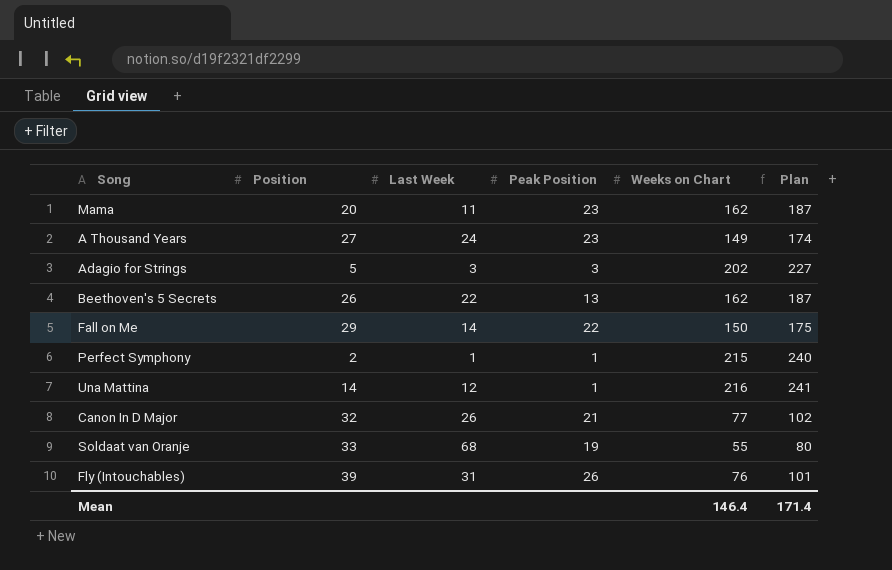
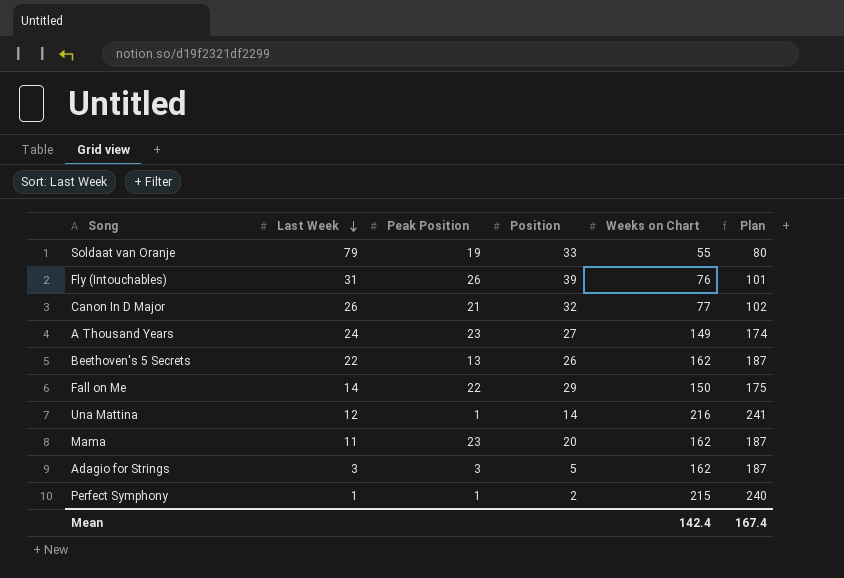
row order: none -> Last Week descending
column Position | position: 2 -> 4
Soldaat van Oranje | Last Week: 68 -> 79
Adagio for Strings | Weeks on Chart: 202 -> 162
Adagio for Strings | Plan: 227 -> 187
Mean | Weeks on Chart: 146.4 -> 142.4
Mean | Plan: 171.4 -> 167.4

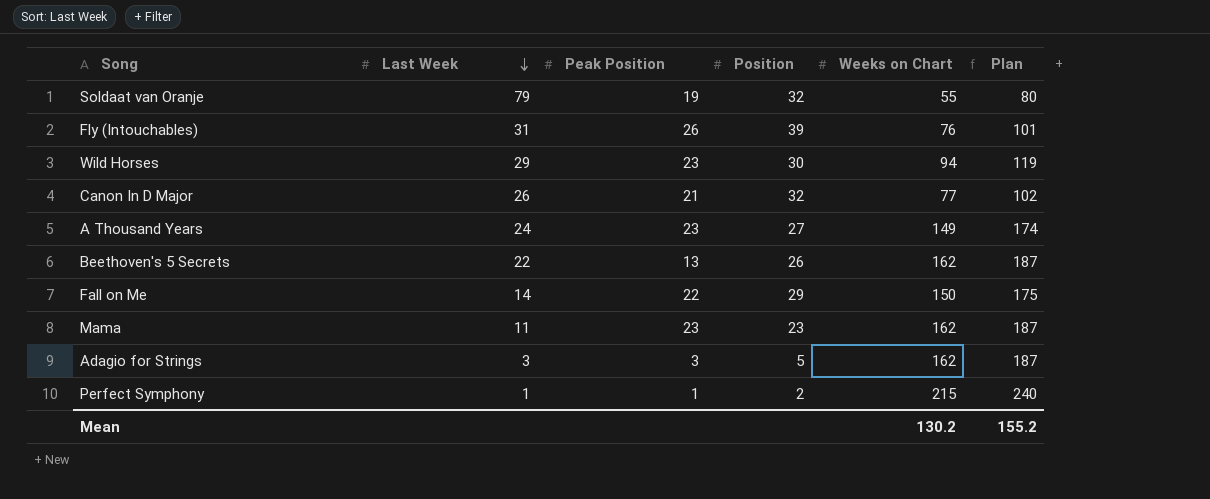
row Una Mattina: 12 | 1 | 14 | 216 | 241 -> none
Soldaat van Oranje | Position: 33 -> 32
row Wild Horses: none -> 29 | 23 | 30 | 94 | 119
Mama | Position: 20 -> 23
Mean | Weeks on Chart: 142.4 -> 130.2
Mean | Plan: 167.4 -> 155.2

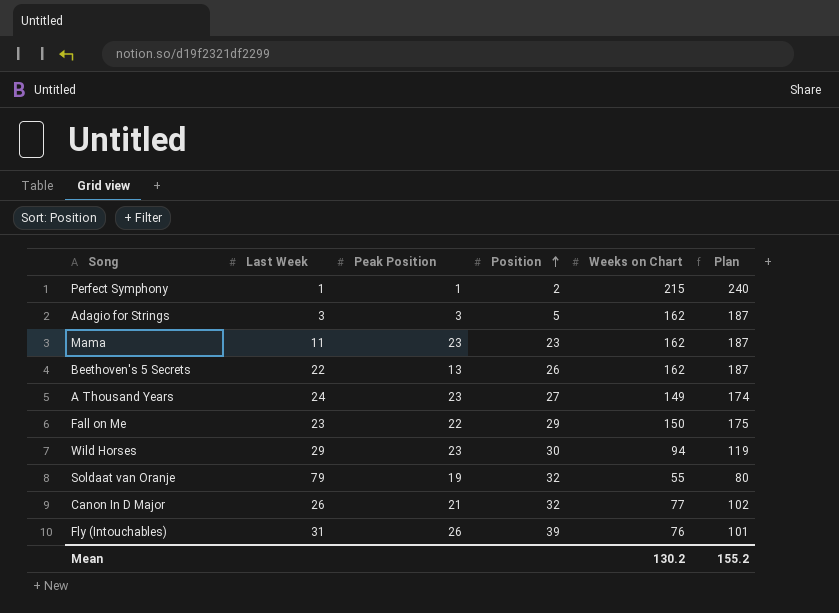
row order: Last Week descending -> Position ascending
Fall on Me | Last Week: 14 -> 23

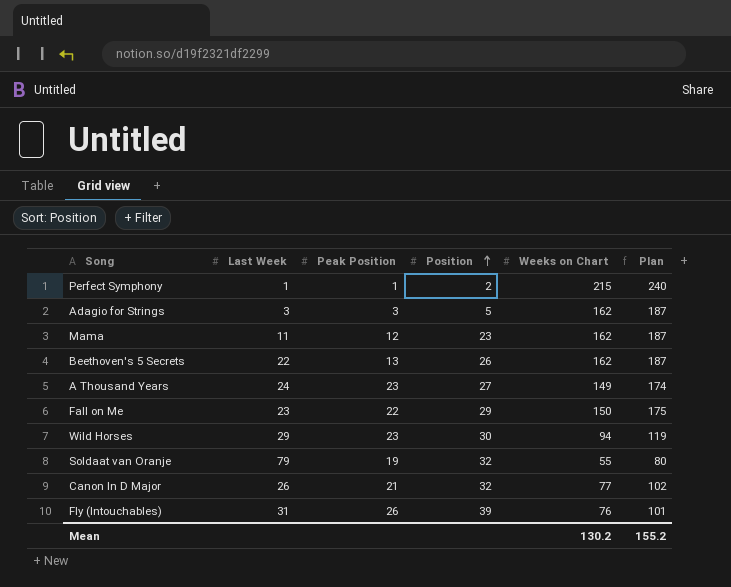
Mama | Peak Position: 23 -> 12

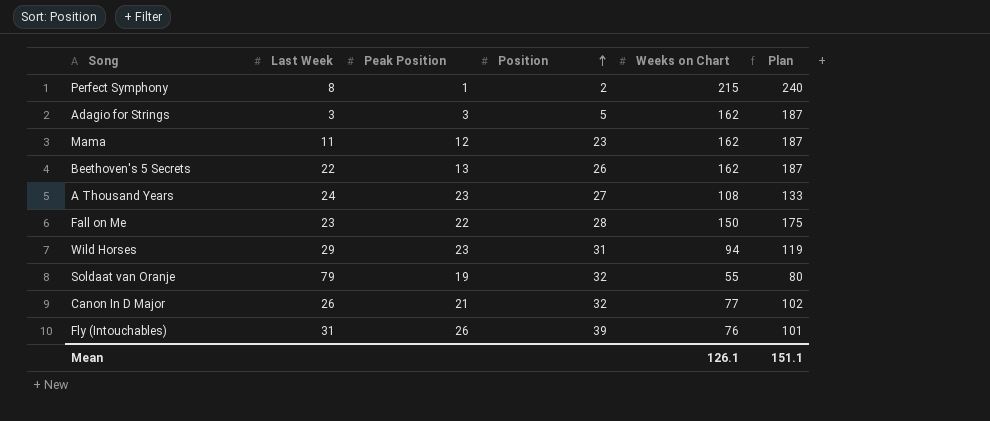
Perfect Symphony | Last Week: 1 -> 8
A Thousand Years | Weeks on Chart: 149 -> 108
A Thousand Years | Plan: 174 -> 133
Fall on Me | Position: 29 -> 28
Wild Horses | Position: 30 -> 31
Mean | Weeks on Chart: 130.2 -> 126.1
Mean | Plan: 155.2 -> 151.1

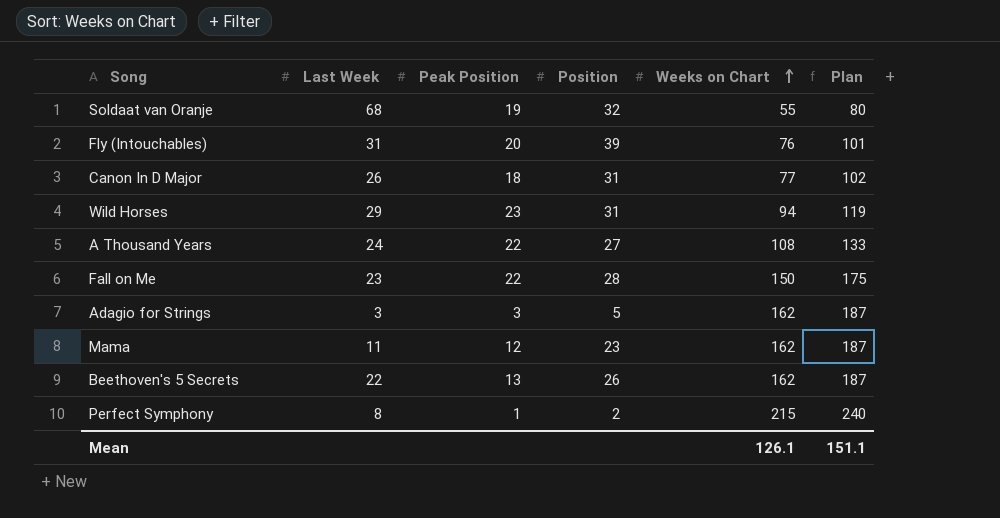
row order: Position ascending -> Weeks on Chart ascending
Soldaat van Oranje | Last Week: 79 -> 68
Fly (Intouchables) | Peak Position: 26 -> 20
Canon In D Major | Peak Position: 21 -> 18
Canon In D Major | Position: 32 -> 31
A Thousand Years | Peak Position: 23 -> 22

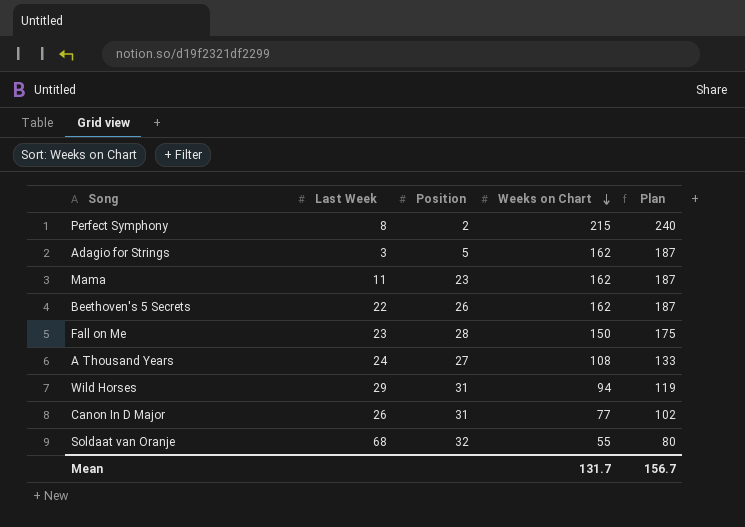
row order: Weeks on Chart ascending -> Weeks on Chart descending
column Peak Position | position: 3 -> none
row Fly (Intouchables): 31 | 20 | 39 | 76 | 101 -> none
Mean | Weeks on Chart: 126.1 -> 131.7
Mean | Plan: 151.1 -> 156.7

